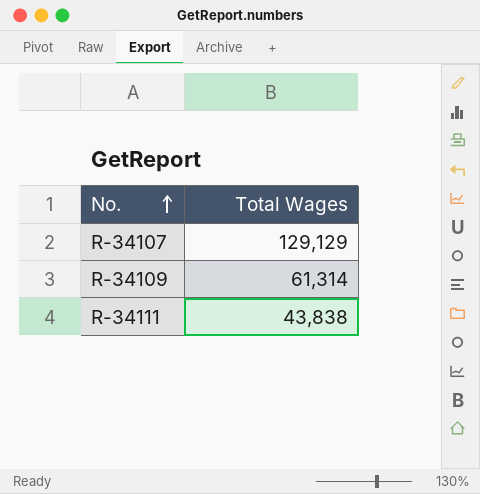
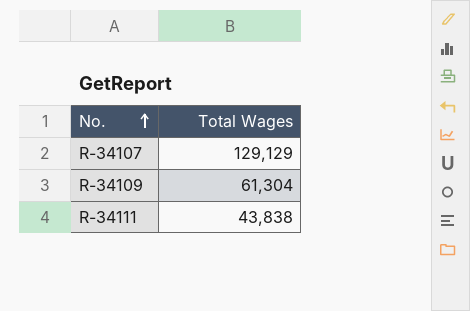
R-34109 | Total Wages: 61,314 -> 61,304

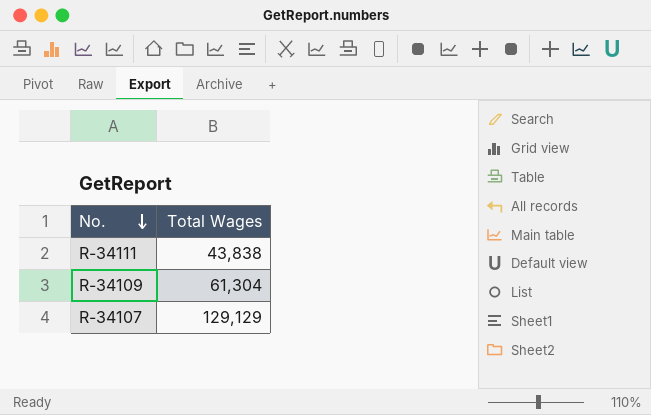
row order: No. ascending -> No. descending

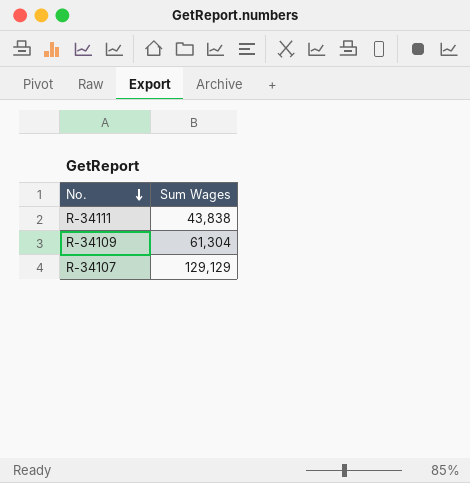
column name: Total Wages -> Sum Wages

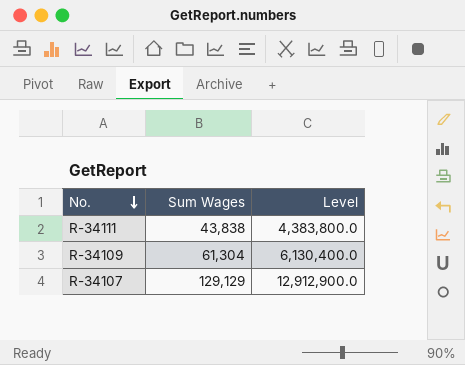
column Level | formula: none -> [Sum Wages] * 100

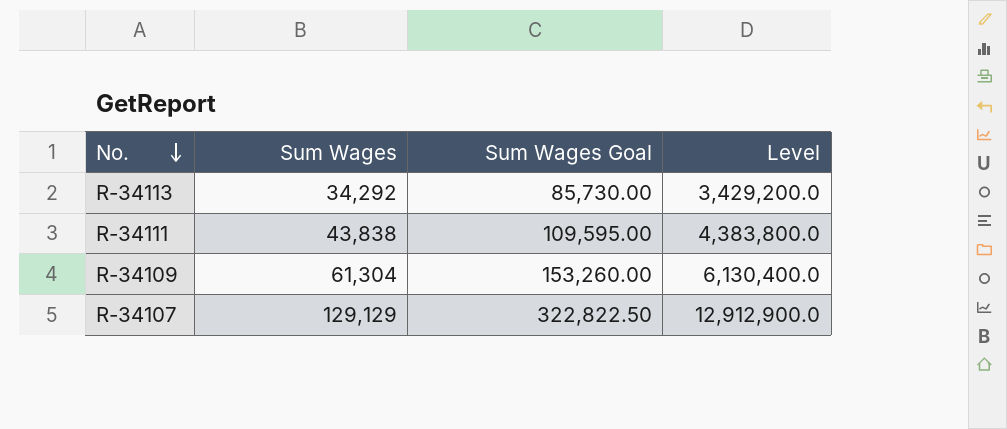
column Sum Wages Goal | formula: none -> [Sum Wages] * 2.5
row R-34113: none -> 34,292 | 85,730.00 | 3,429,200.0

